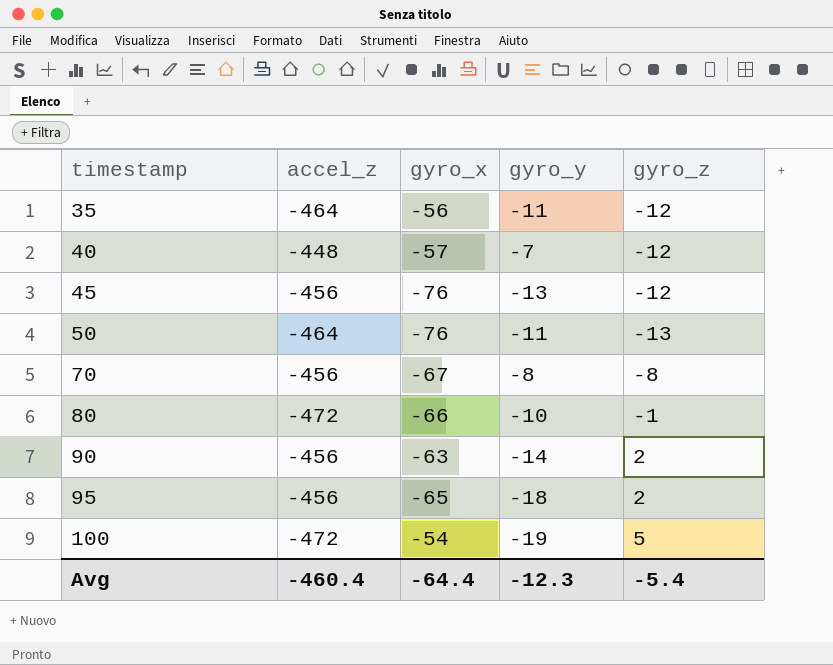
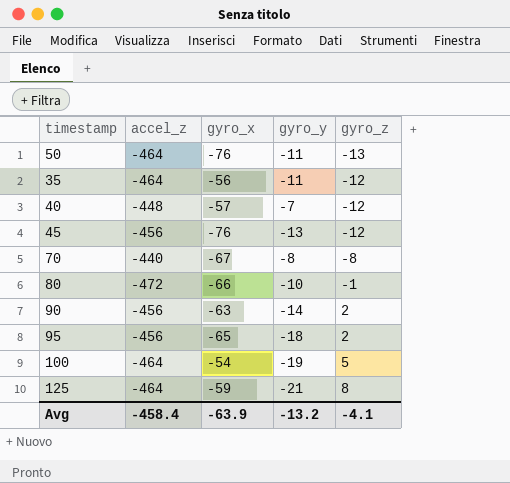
row order: timestamp ascending -> gyro_z ascending
70 | accel_z: -456 -> -440
100 | accel_z: -472 -> -464
row 125: none -> -464 | -59 | -21 | 8
Avg | accel_z: -460.4 -> -458.4
Avg | gyro_x: -64.4 -> -63.9
Avg | gyro_y: -12.3 -> -13.2
Avg | gyro_z: -5.4 -> -4.1

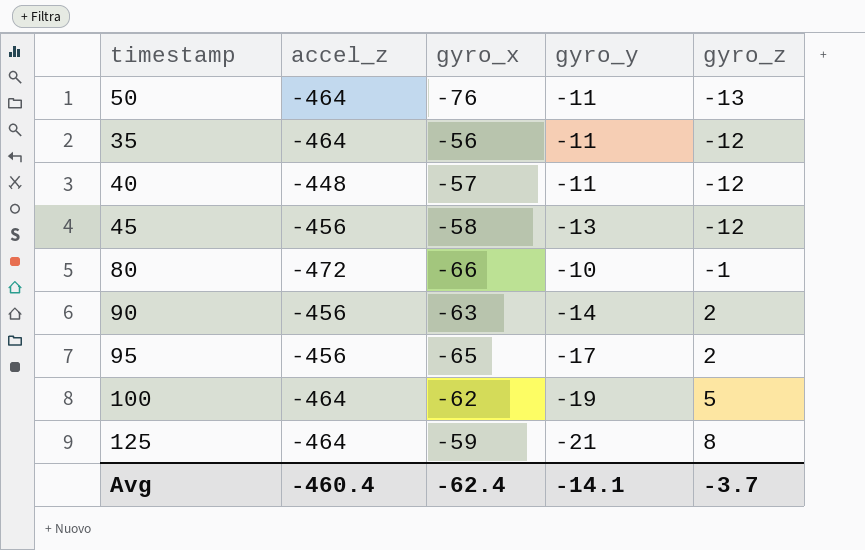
row 70: -440 | -67 | -8 | -8 -> none
40 | gyro_y: -7 -> -11
45 | gyro_x: -76 -> -58
95 | gyro_y: -18 -> -17
100 | gyro_x: -54 -> -62
Avg | accel_z: -458.4 -> -460.4
Avg | gyro_x: -63.9 -> -62.4
Avg | gyro_y: -13.2 -> -14.1
Avg | gyro_z: -4.1 -> -3.7

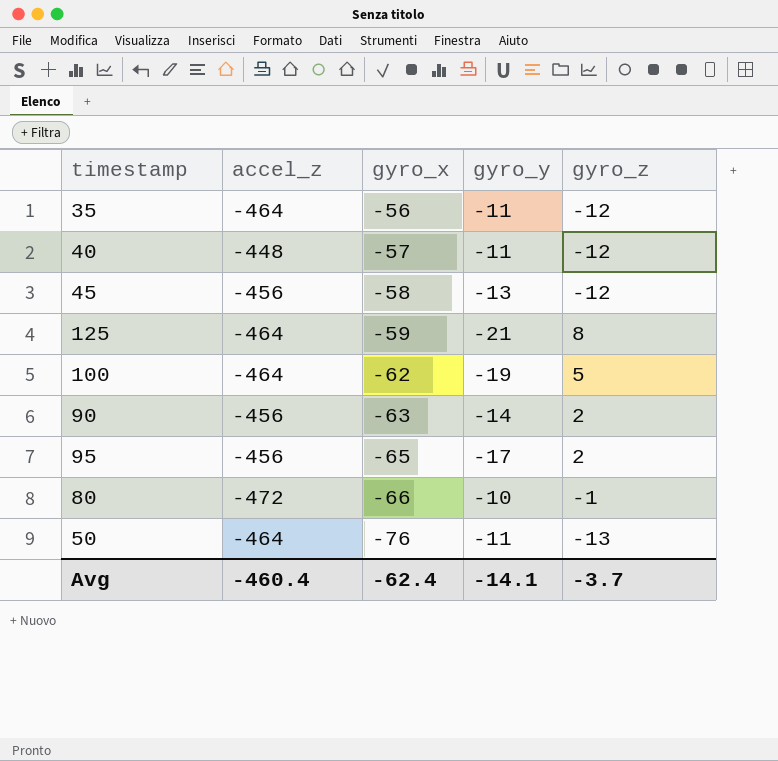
row order: gyro_z ascending -> gyro_x descending

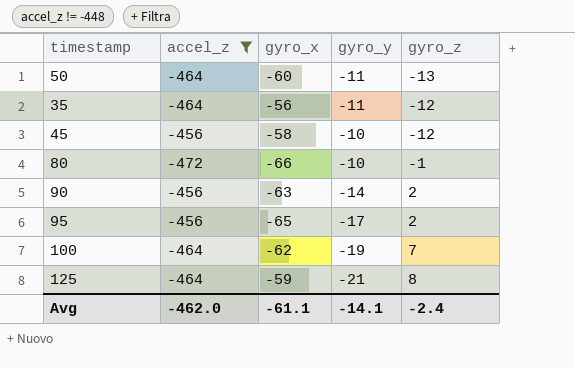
filter: none -> accel_z != -448
row order: gyro_x descending -> gyro_z ascending
50 | gyro_x: -76 -> -60
45 | gyro_y: -13 -> -10
100 | gyro_z: 5 -> 7
Avg | accel_z: -460.4 -> -462.0
Avg | gyro_x: -62.4 -> -61.1
Avg | gyro_z: -3.7 -> -2.4

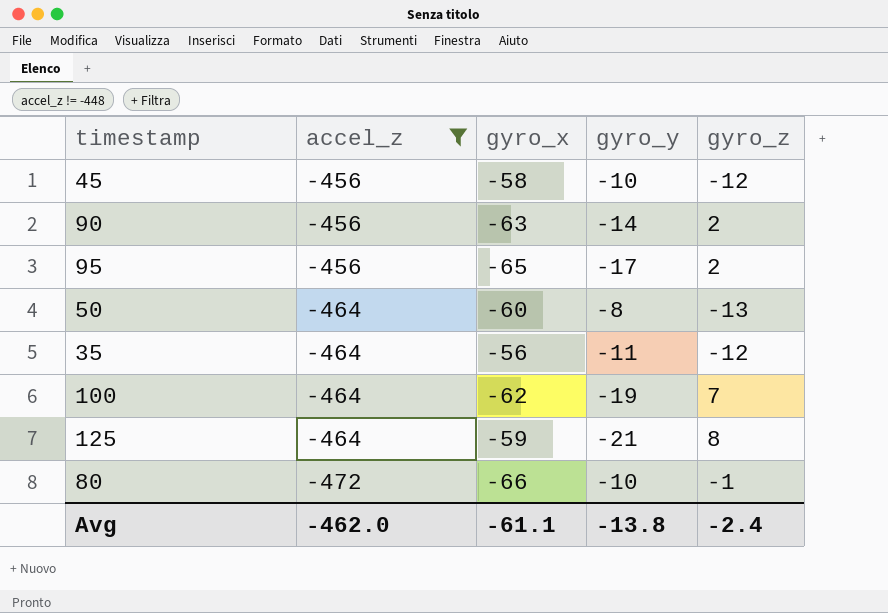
row order: gyro_z ascending -> accel_z descending
50 | gyro_y: -11 -> -8
Avg | gyro_y: -14.1 -> -13.8

